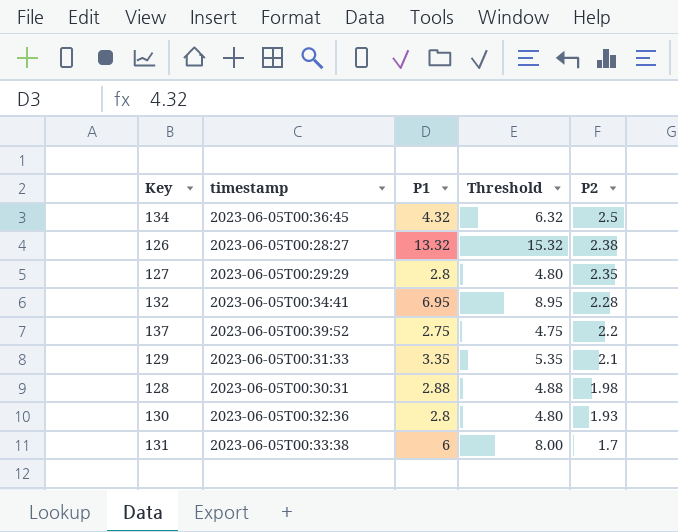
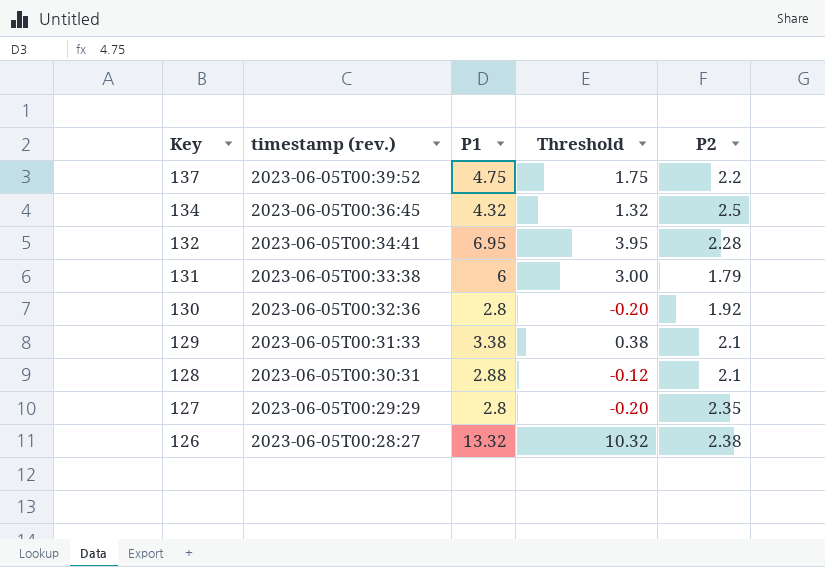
row order: P2 descending -> Key descending
column name: timestamp -> timestamp (rev.)
column Threshold | formula: [P1] + 2 -> [P1] - 3
137 | P1: 2.75 -> 4.75
131 | P2: 1.7 -> 1.79
130 | P2: 1.93 -> 1.92
129 | P1: 3.35 -> 3.38
128 | P2: 1.98 -> 2.1

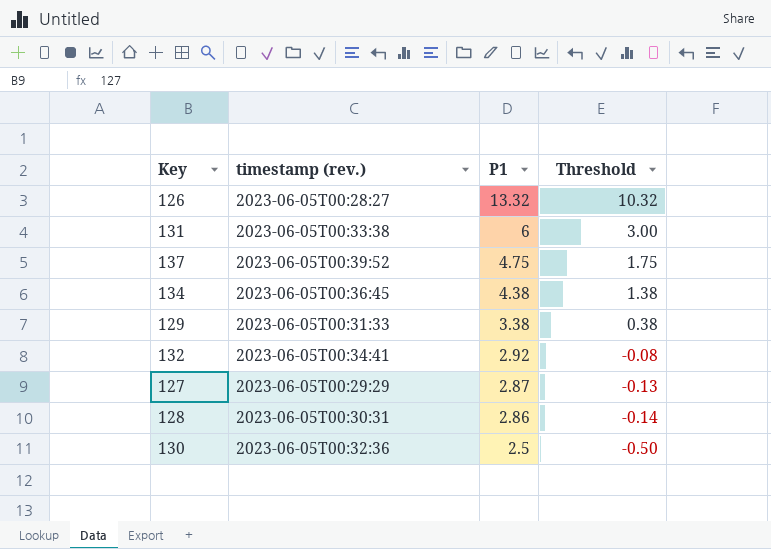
row order: Key descending -> P1 descending
column P2 | position: 5 -> none
134 | P1: 4.32 -> 4.38
134 | Threshold: 1.32 -> 1.38
132 | P1: 6.95 -> 2.92
132 | Threshold: 3.95 -> -0.08
127 | P1: 2.8 -> 2.87
127 | Threshold: -0.20 -> -0.13
128 | P1: 2.88 -> 2.86
128 | Threshold: -0.12 -> -0.14
130 | P1: 2.8 -> 2.5
130 | Threshold: -0.20 -> -0.50

